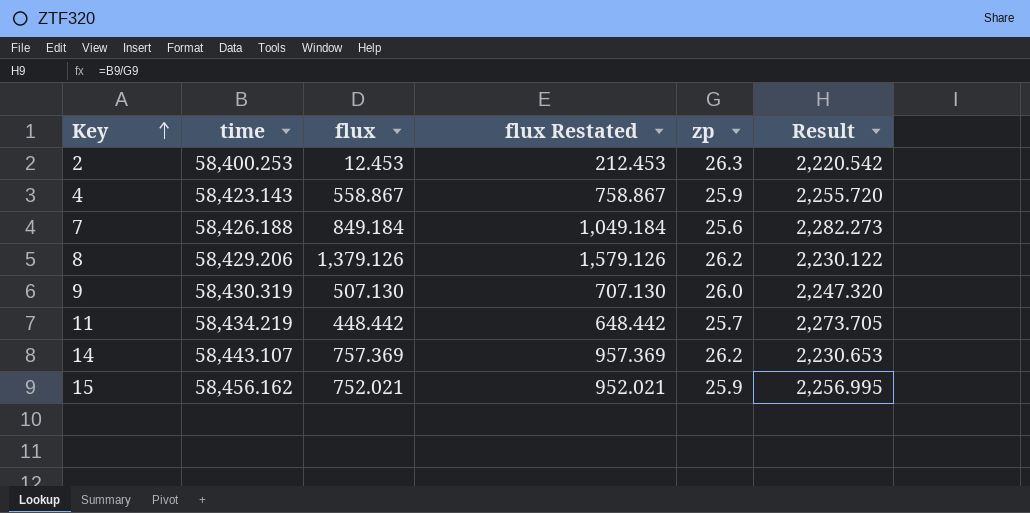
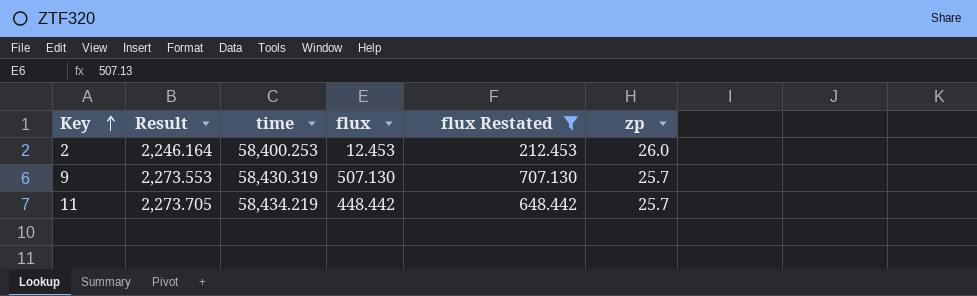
filter: none -> flux Restated <= 707.130
column Result | position: 6 -> 2
2 | Result: 2,220.542 -> 2,246.164
2 | zp: 26.3 -> 26.0
9 | Result: 2,247.320 -> 2,273.553
9 | zp: 26.0 -> 25.7

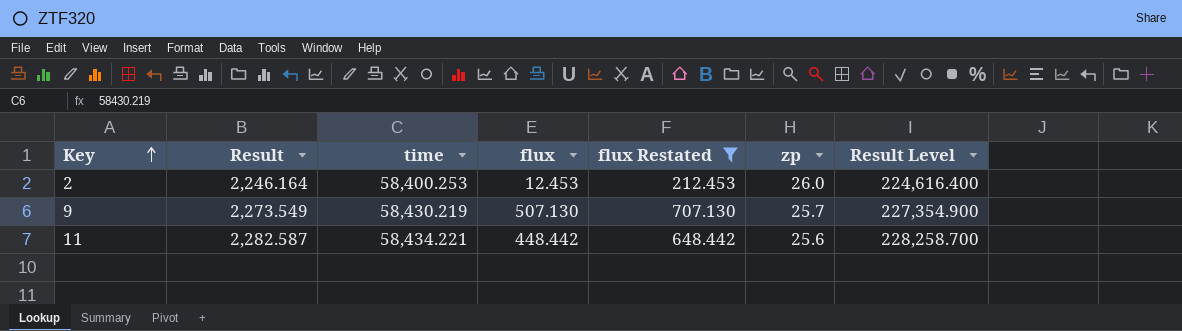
column Result Level | formula: none -> [Result] * 100
9 | Result: 2,273.553 -> 2,273.549
9 | time: 58,430.319 -> 58,430.219
11 | Result: 2,273.705 -> 2,282.587
11 | time: 58,434.219 -> 58,434.221
11 | zp: 25.7 -> 25.6

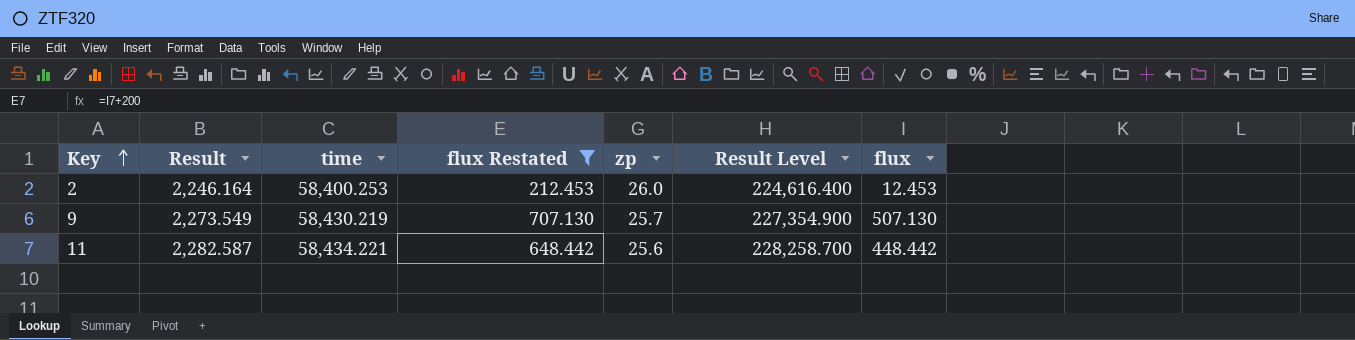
column flux | position: 4 -> 7

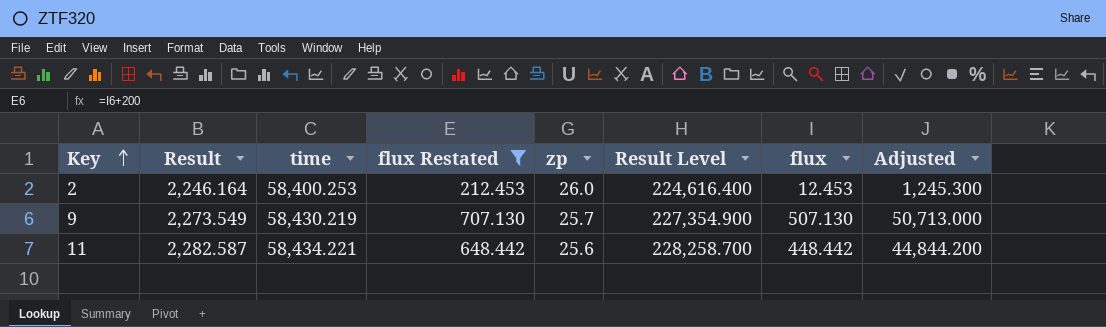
column Adjusted | formula: none -> [flux] * 100

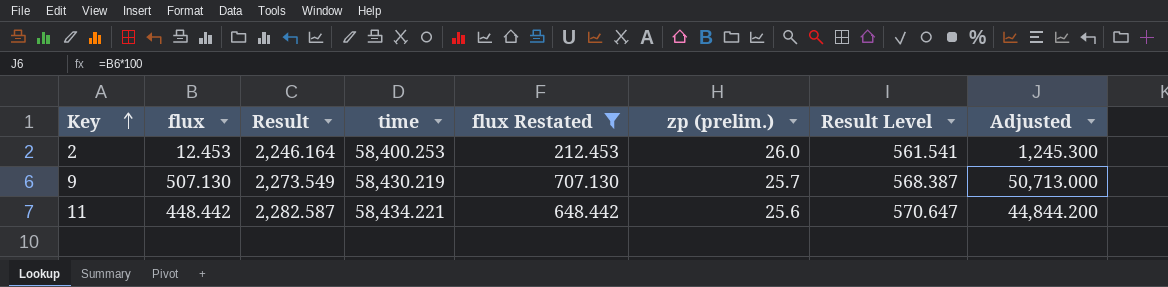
column flux | position: 7 -> 2
column name: zp -> zp (prelim.)
column Result Level | formula: [Result] * 100 -> [Result] * 0.25

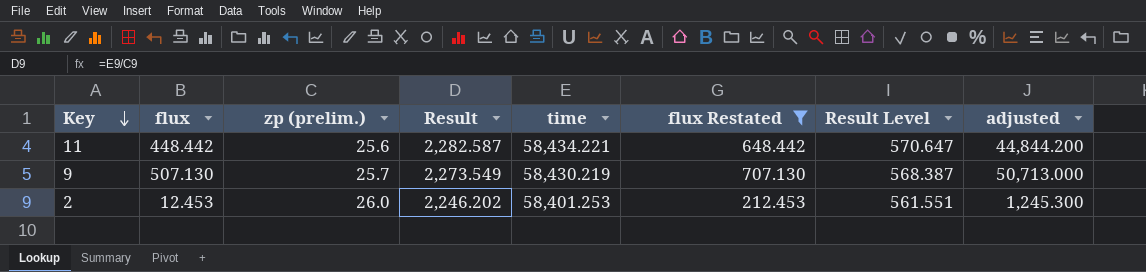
row order: Key ascending -> Key descending
column zp (prelim.) | position: 6 -> 3
column name: Adjusted -> adjusted
2 | Result: 2,246.164 -> 2,246.202
2 | time: 58,400.253 -> 58,401.253
2 | Result Level: 561.541 -> 561.551

